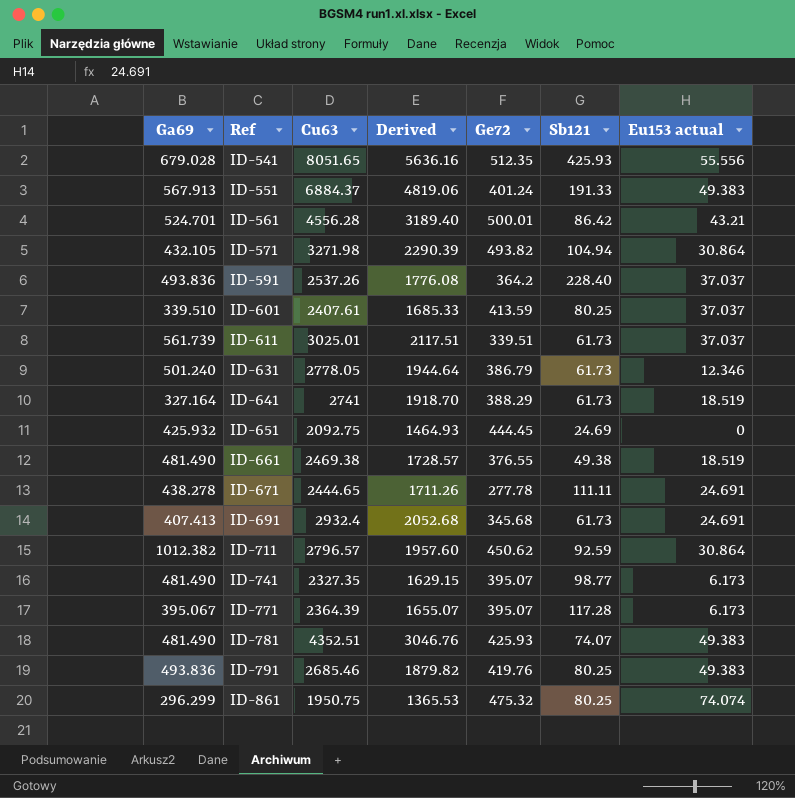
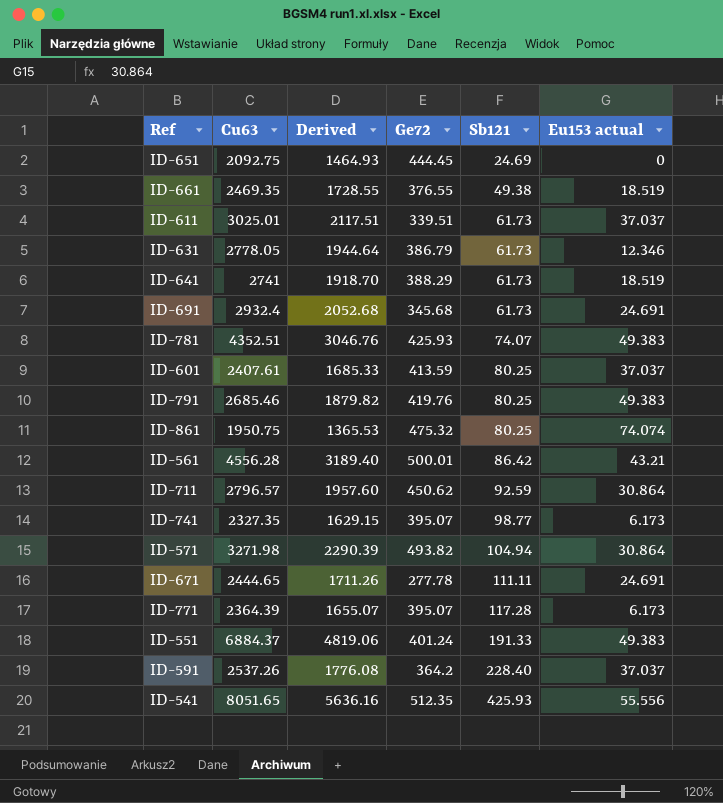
row order: Ref ascending -> Sb121 ascending
column Ga69 | position: 1 -> none
ID-661 | Cu63: 2469.38 -> 2469.35
ID-661 | Derived: 1728.57 -> 1728.55

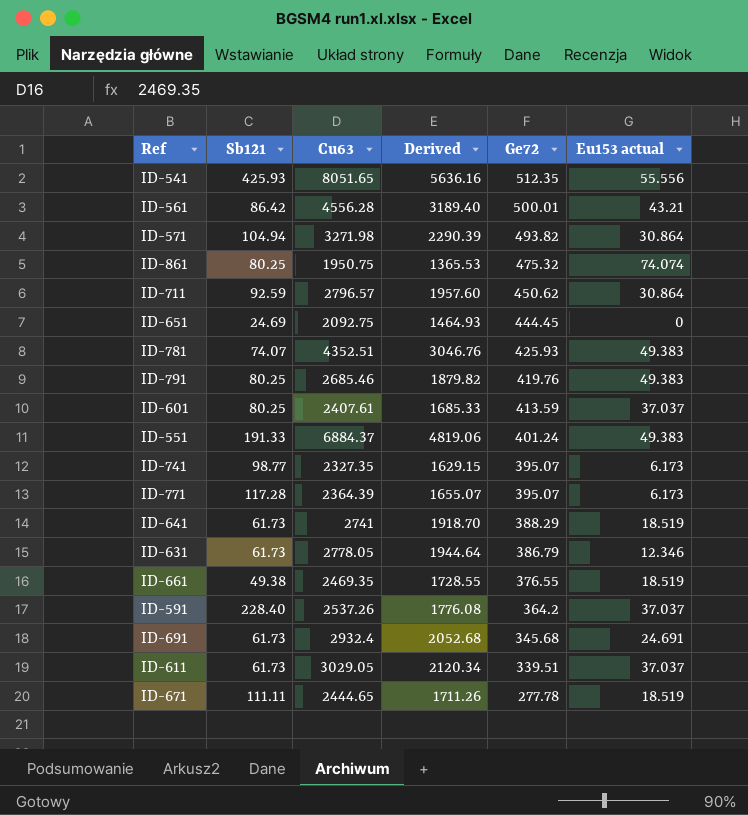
row order: Sb121 ascending -> Ge72 descending
column Sb121 | position: 5 -> 2
ID-611 | Cu63: 3025.01 -> 3029.05
ID-611 | Derived: 2117.51 -> 2120.34
ID-671 | Eu153 actual: 24.691 -> 18.519

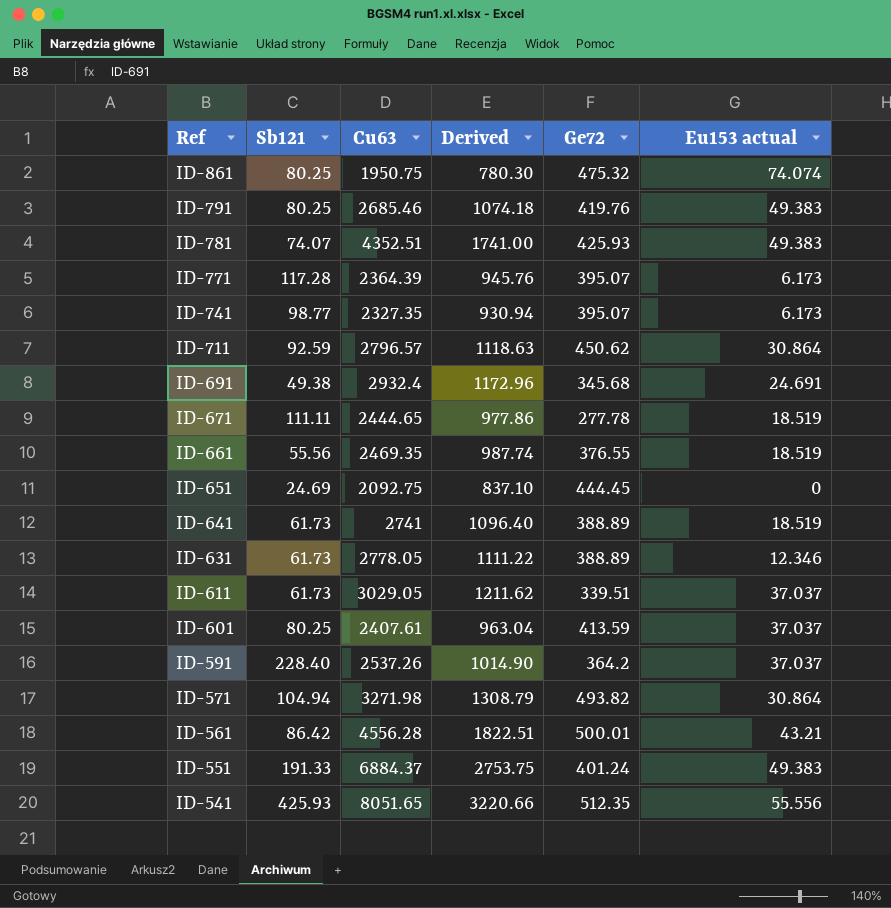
row order: Ge72 descending -> Ref descending
column Derived | formula: [Cu63] * 0.7 -> [Cu63] * 0.4
ID-691 | Sb121: 61.73 -> 49.38
ID-661 | Sb121: 49.38 -> 55.56
ID-641 | Ge72: 388.29 -> 388.89
ID-631 | Ge72: 386.79 -> 388.89

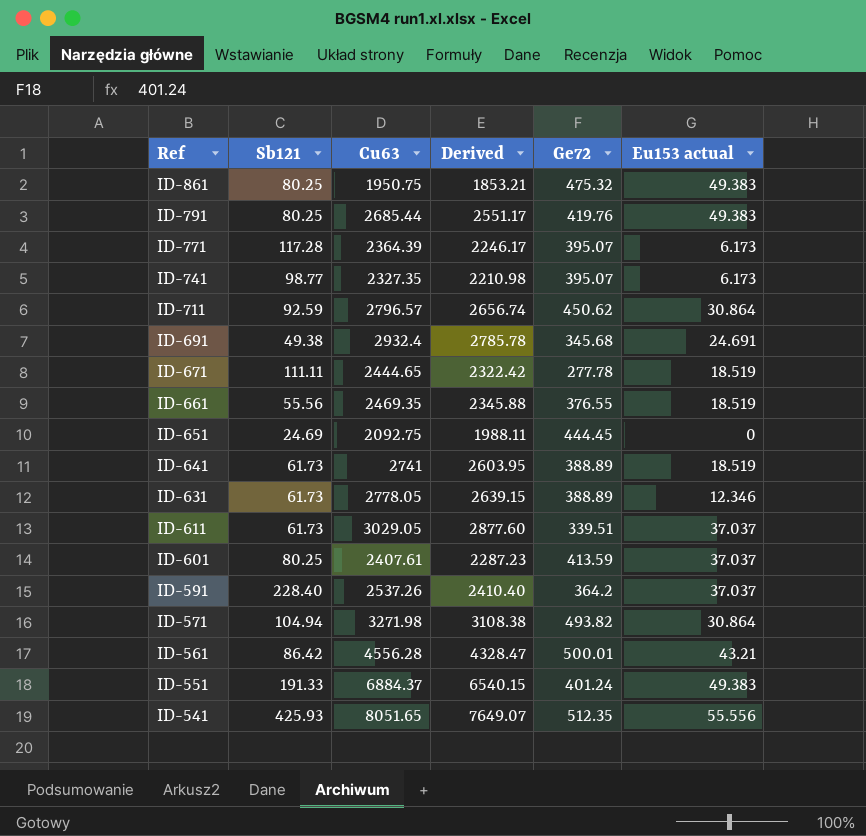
column Derived | formula: [Cu63] * 0.4 -> [Cu63] * 0.95
row ID-781: 74.07 | 4352.51 | 1741.00 | 425.93 | 49.383 -> none
ID-861 | Eu153 actual: 74.074 -> 49.383
ID-791 | Cu63: 2685.46 -> 2685.44

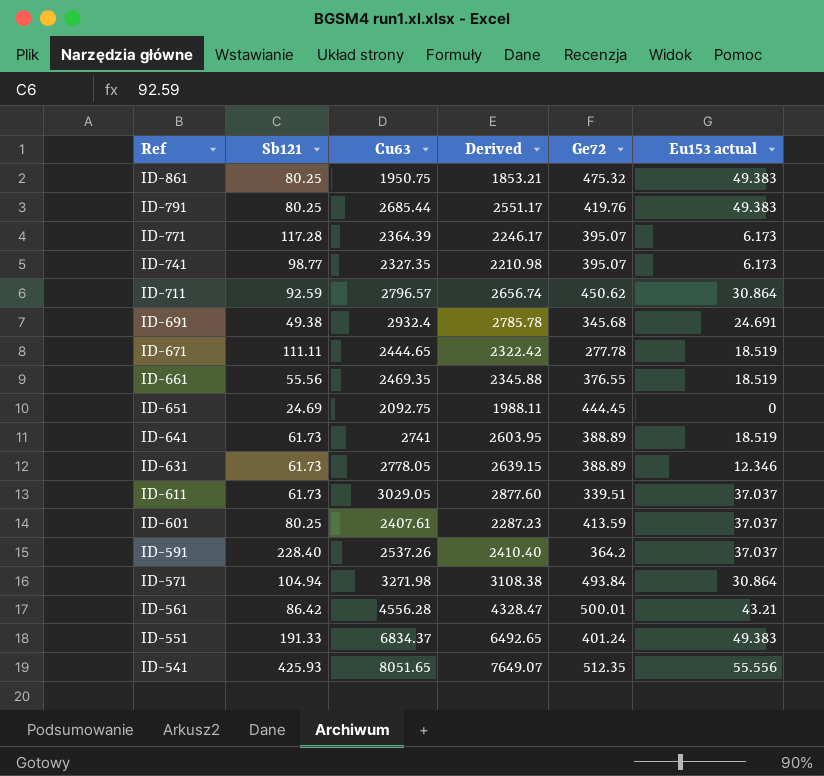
ID-571 | Ge72: 493.82 -> 493.84
ID-551 | Cu63: 6884.37 -> 6834.37
ID-551 | Derived: 6540.15 -> 6492.65

